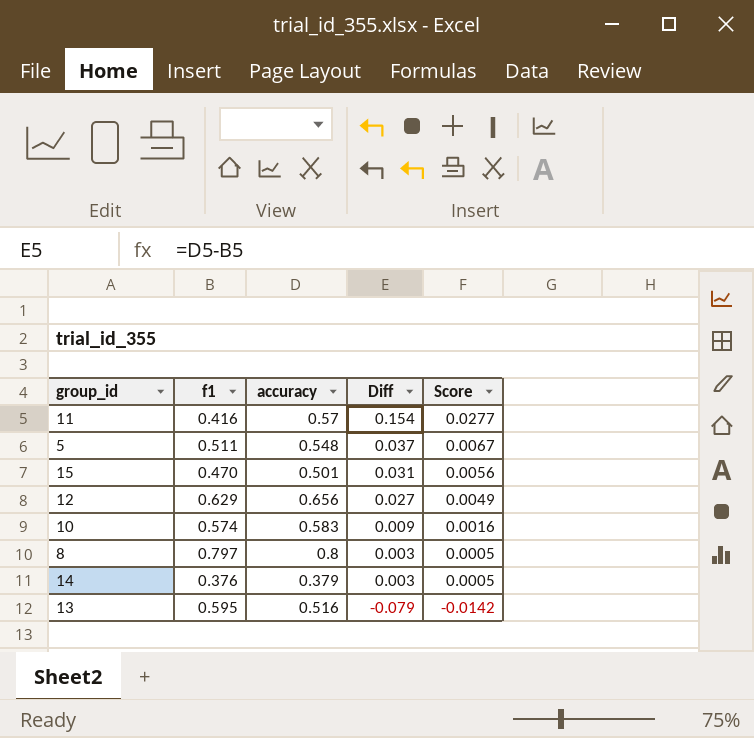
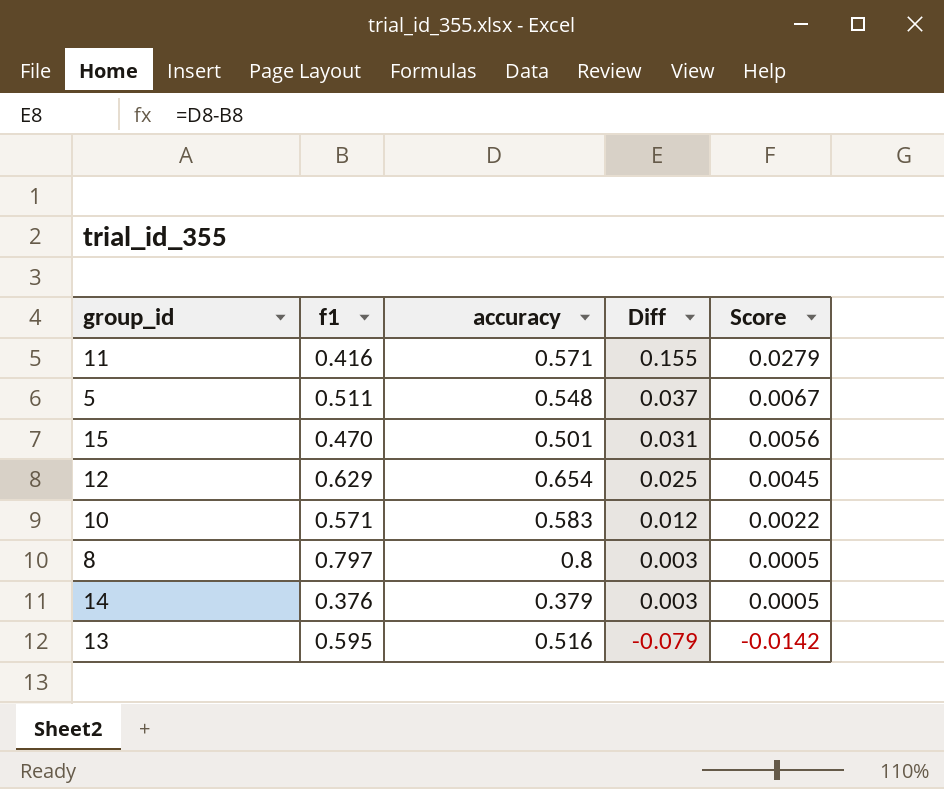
11 | accuracy: 0.57 -> 0.571
11 | Diff: 0.154 -> 0.155
11 | Score: 0.0277 -> 0.0279
12 | accuracy: 0.656 -> 0.654
12 | Diff: 0.027 -> 0.025
12 | Score: 0.0049 -> 0.0045
10 | f1: 0.574 -> 0.571
10 | Diff: 0.009 -> 0.012
10 | Score: 0.0016 -> 0.0022

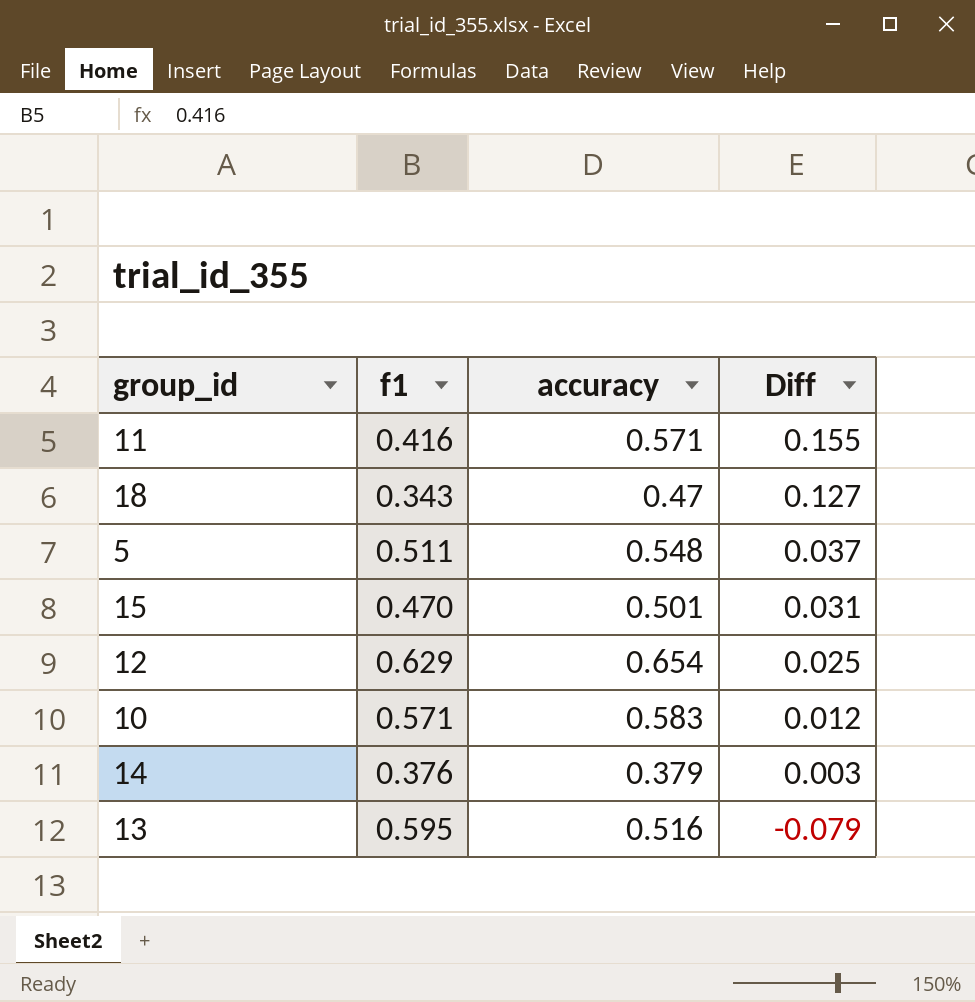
column Score | formula: [Diff] * 0.18 -> none
row 8: 0.797 | 0.8 | 0.003 | 0.0005 -> none
row 18: none -> 0.343 | 0.47 | 0.127

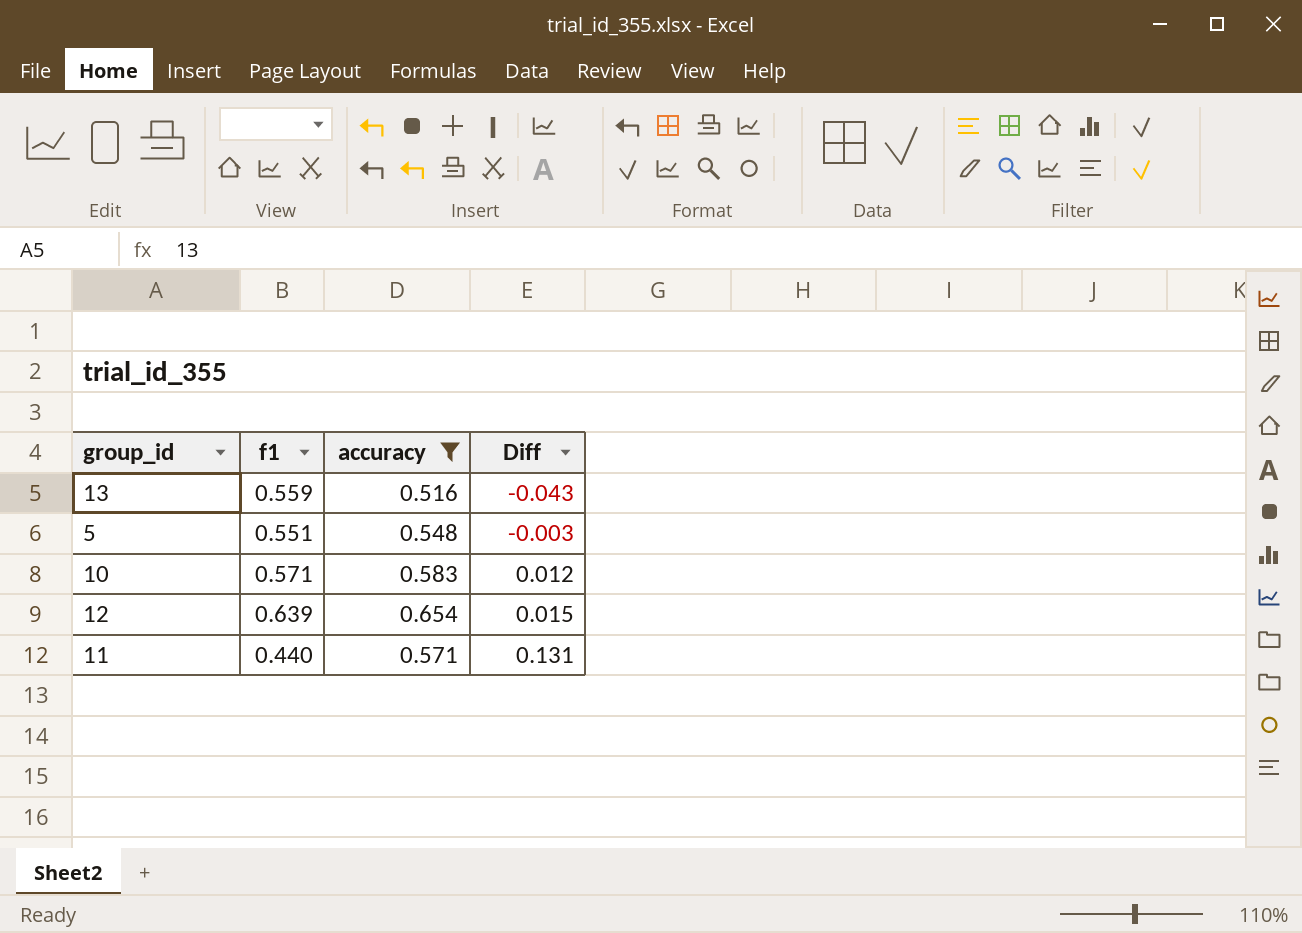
filter: none -> accuracy >= 0.516
row order: Diff descending -> Diff ascending
13 | f1: 0.595 -> 0.559
13 | Diff: -0.079 -> -0.043
5 | f1: 0.511 -> 0.551
5 | Diff: 0.037 -> -0.003
12 | f1: 0.629 -> 0.639
12 | Diff: 0.025 -> 0.015
11 | f1: 0.416 -> 0.440
11 | Diff: 0.155 -> 0.131

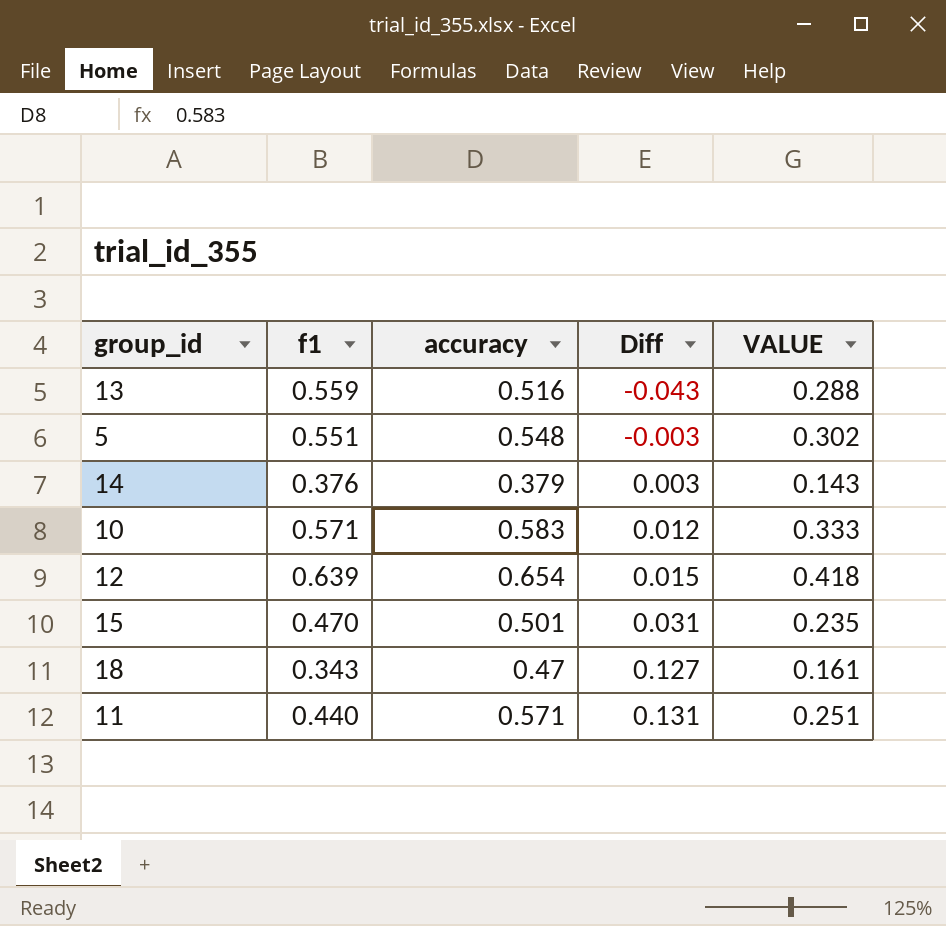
filter: accuracy >= 0.516 -> none
column VALUE | formula: none -> [f1] * [accuracy]

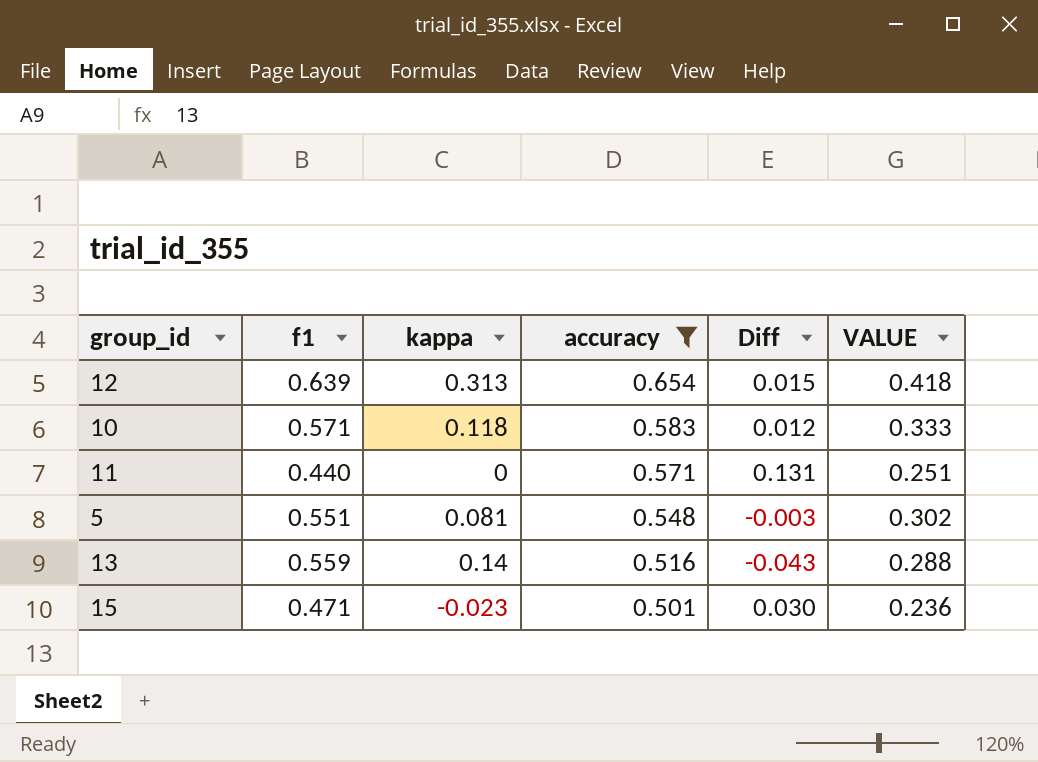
filter: none -> accuracy >= 0.501
row order: Diff ascending -> accuracy descending
column kappa | position: none -> 3
15 | f1: 0.470 -> 0.471
15 | Diff: 0.031 -> 0.030
15 | VALUE: 0.235 -> 0.236

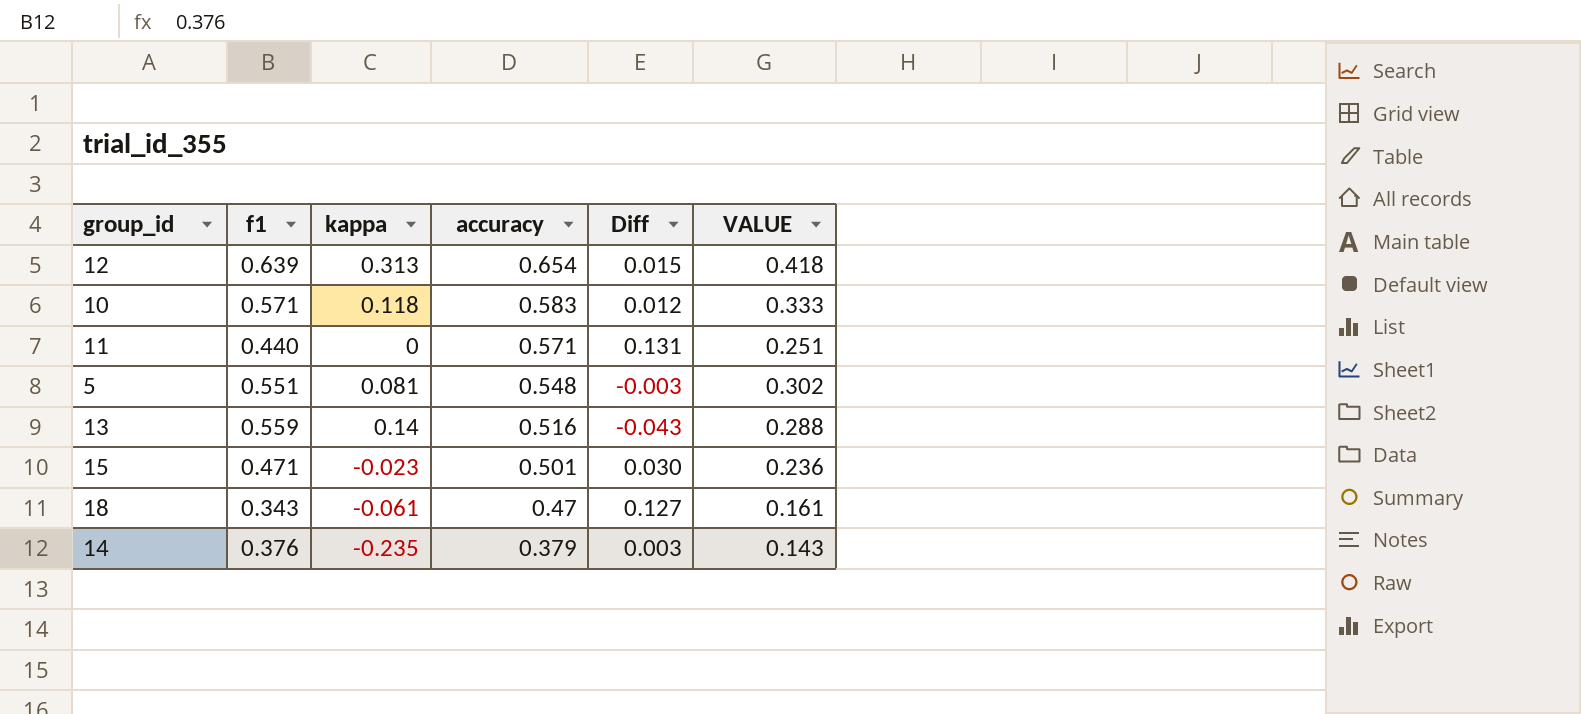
filter: accuracy >= 0.501 -> none

